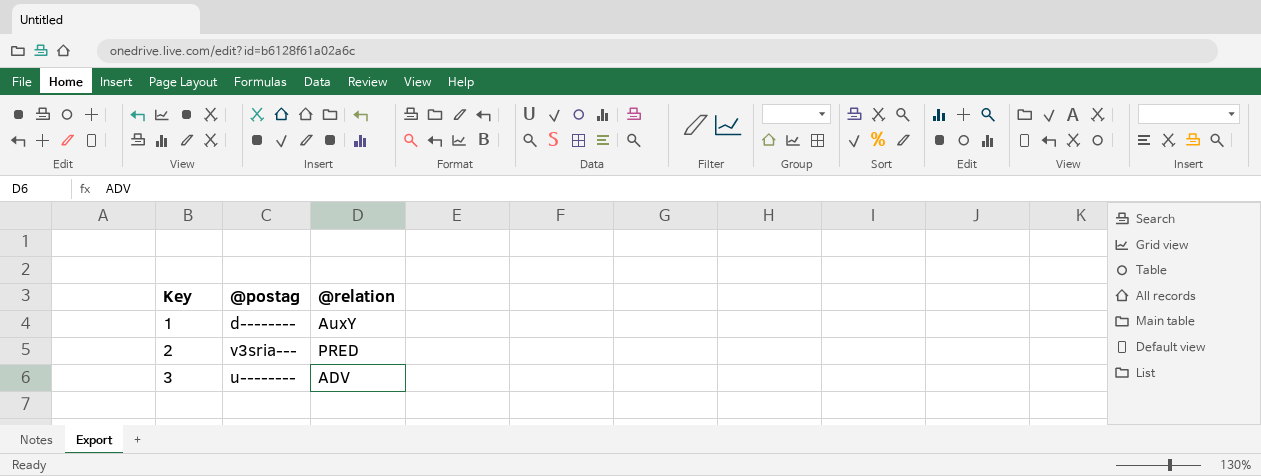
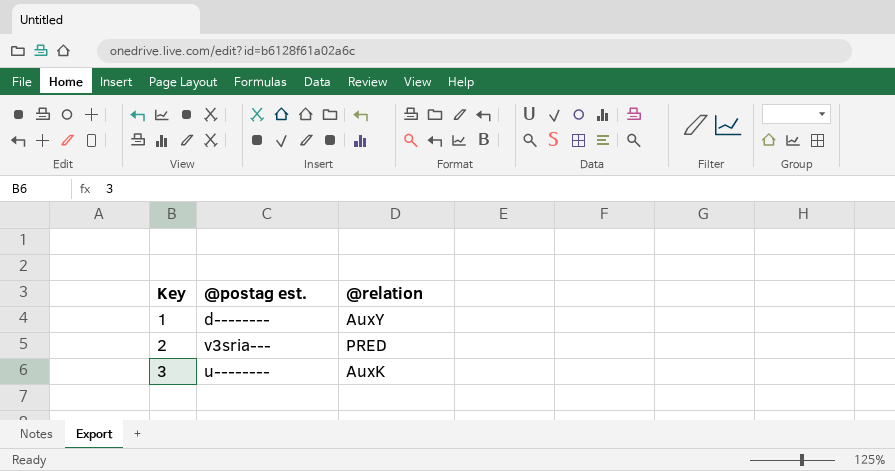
column name: @postag -> @postag est.
3 | @relation: ADV -> AuxK

